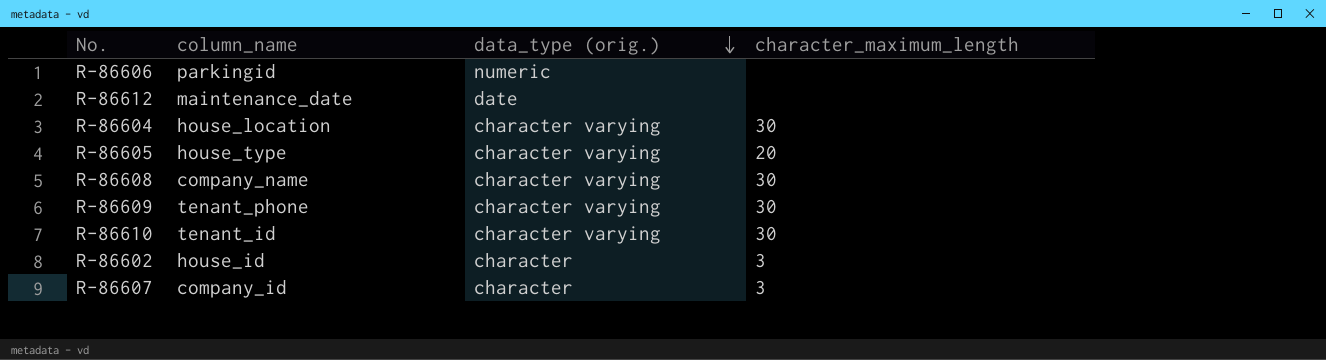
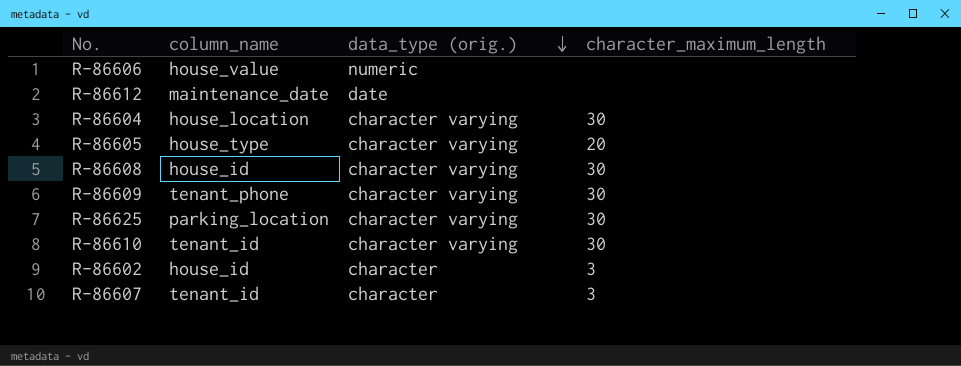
R-86606 | column_name: parkingid -> house_value
R-86608 | column_name: company_name -> house_id
row R-86625: none -> parking_location | character varying | 30
R-86607 | column_name: company_id -> tenant_id

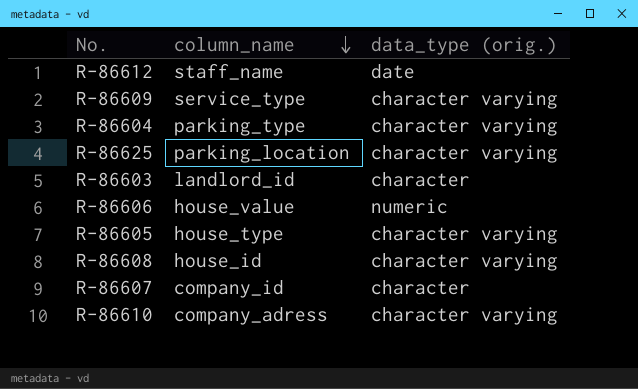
row order: data_type (orig.) descending -> column_name descending
column character_maximum_length | position: 4 -> none
row R-86602: house_id | character | 3 -> none
R-86612 | column_name: maintenance_date -> staff_name
R-86609 | column_name: tenant_phone -> service_type
R-86604 | column_name: house_location -> parking_type
row R-86603: none -> landlord_id | character
R-86607 | column_name: tenant_id -> company_id
R-86610 | column_name: tenant_id -> company_adress

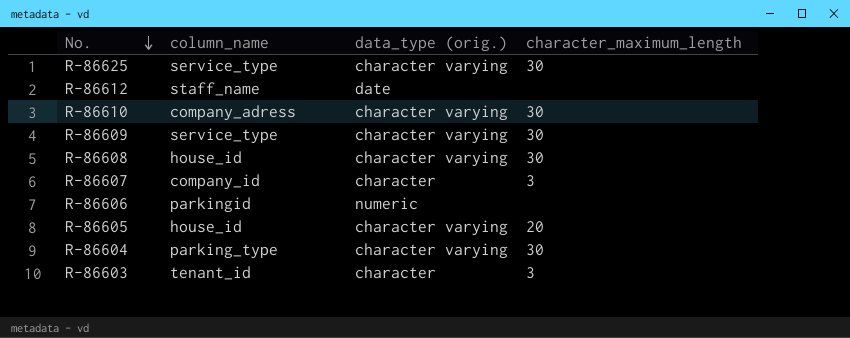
row order: column_name descending -> No. descending
column character_maximum_length | position: none -> 4
R-86625 | column_name: parking_location -> service_type
R-86606 | column_name: house_value -> parkingid
R-86605 | column_name: house_type -> house_id
R-86603 | column_name: landlord_id -> tenant_id

